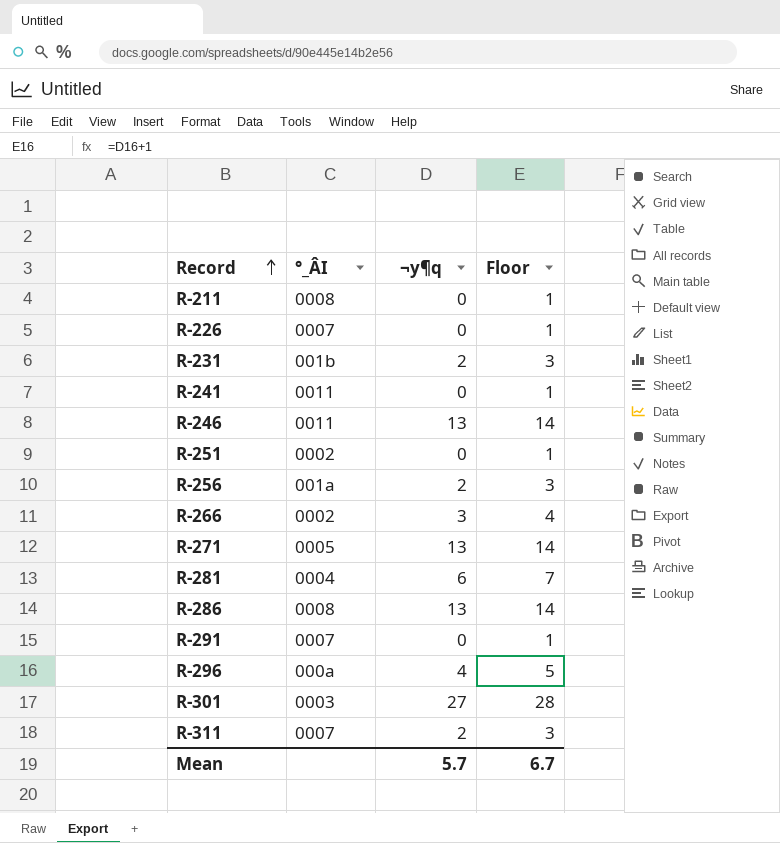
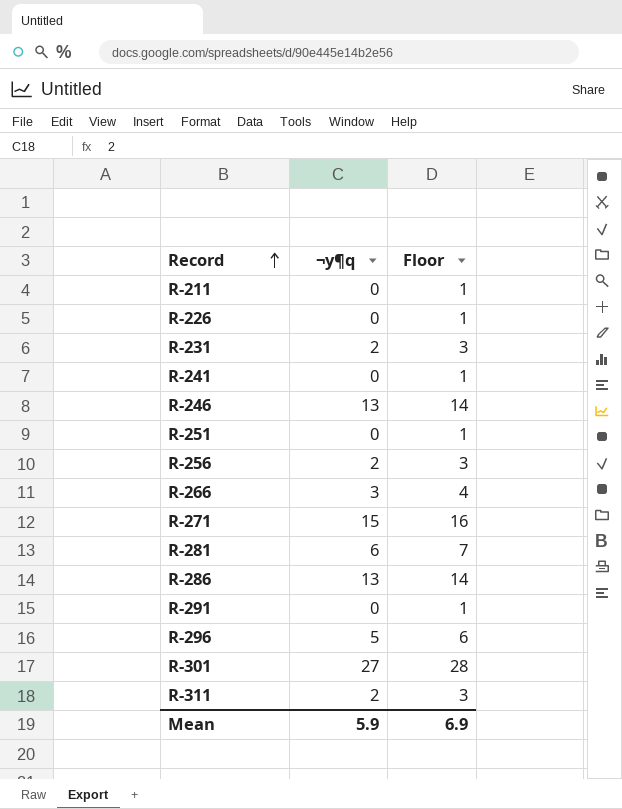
column °_ÂI | position: 2 -> none
R-271 | ¬y¶q: 13 -> 15
R-271 | Floor: 14 -> 16
R-296 | ¬y¶q: 4 -> 5
R-296 | Floor: 5 -> 6
Mean | ¬y¶q: 5.7 -> 5.9
Mean | Floor: 6.7 -> 6.9

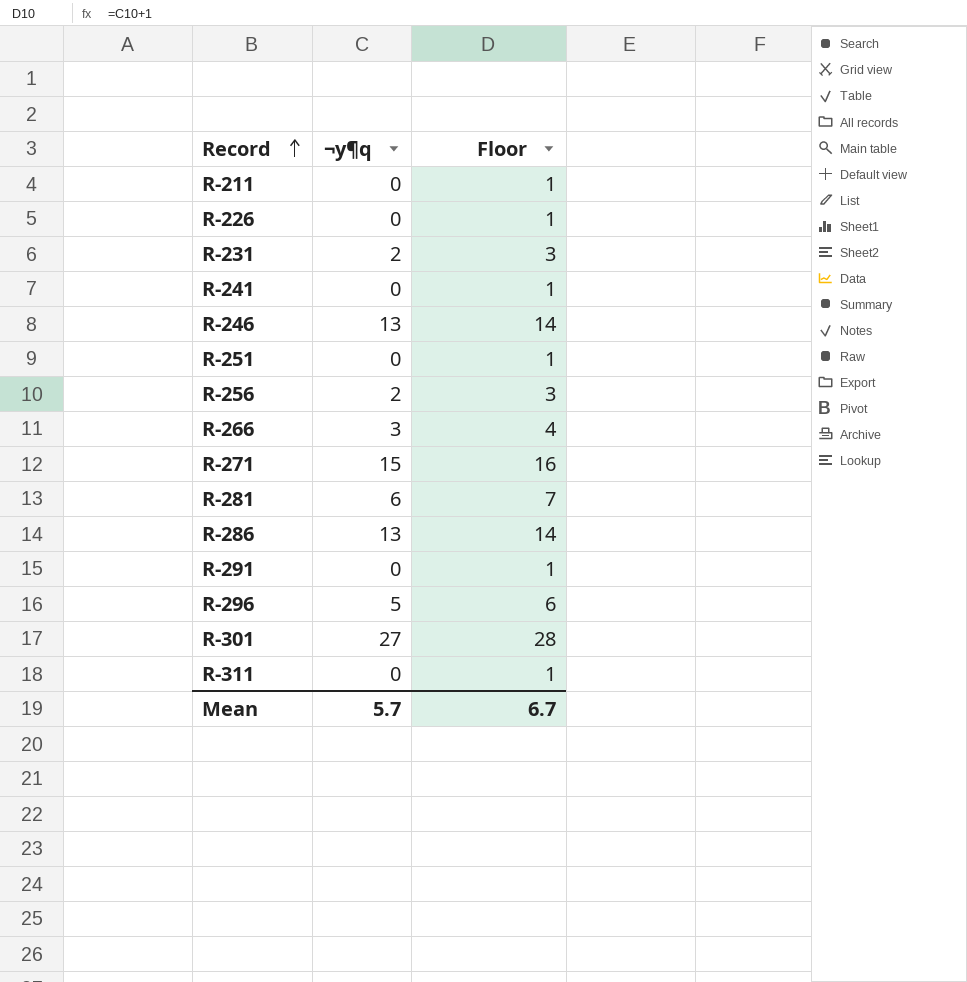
R-311 | ¬y¶q: 2 -> 0
R-311 | Floor: 3 -> 1
Mean | ¬y¶q: 5.9 -> 5.7
Mean | Floor: 6.9 -> 6.7

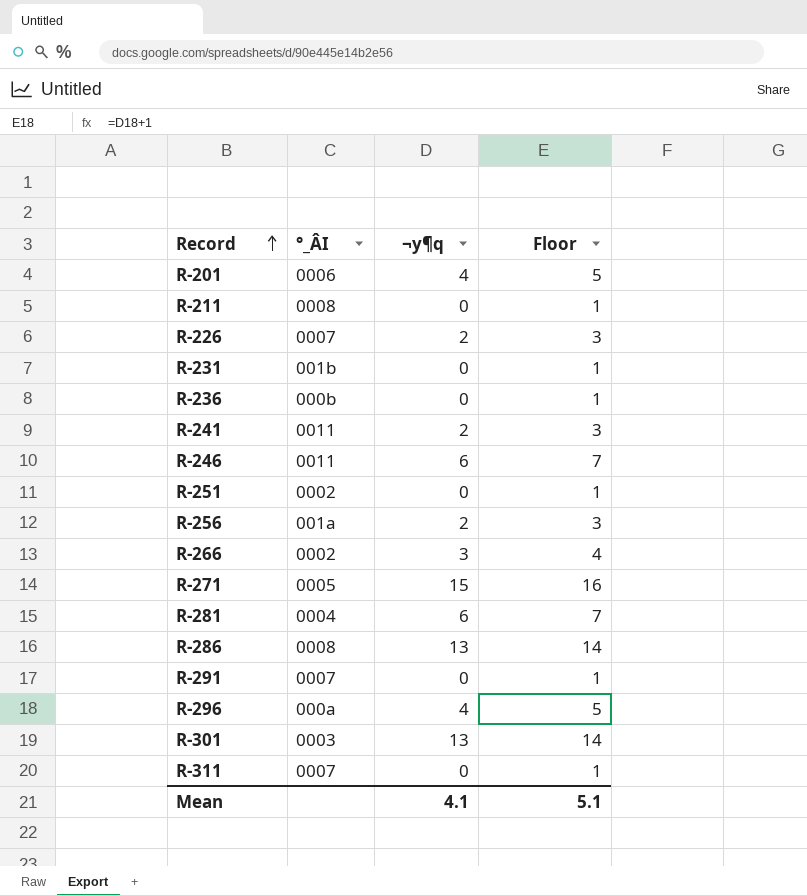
column °_ÂI | position: none -> 2
row R-201: none -> 0006 | 4 | 5
R-226 | ¬y¶q: 0 -> 2
R-226 | Floor: 1 -> 3
R-231 | ¬y¶q: 2 -> 0
R-231 | Floor: 3 -> 1
row R-236: none -> 000b | 0 | 1
R-241 | ¬y¶q: 0 -> 2
R-241 | Floor: 1 -> 3
R-246 | ¬y¶q: 13 -> 6
R-246 | Floor: 14 -> 7
R-296 | ¬y¶q: 5 -> 4
R-296 | Floor: 6 -> 5
R-301 | ¬y¶q: 27 -> 13
R-301 | Floor: 28 -> 14
Mean | ¬y¶q: 5.7 -> 4.1
Mean | Floor: 6.7 -> 5.1

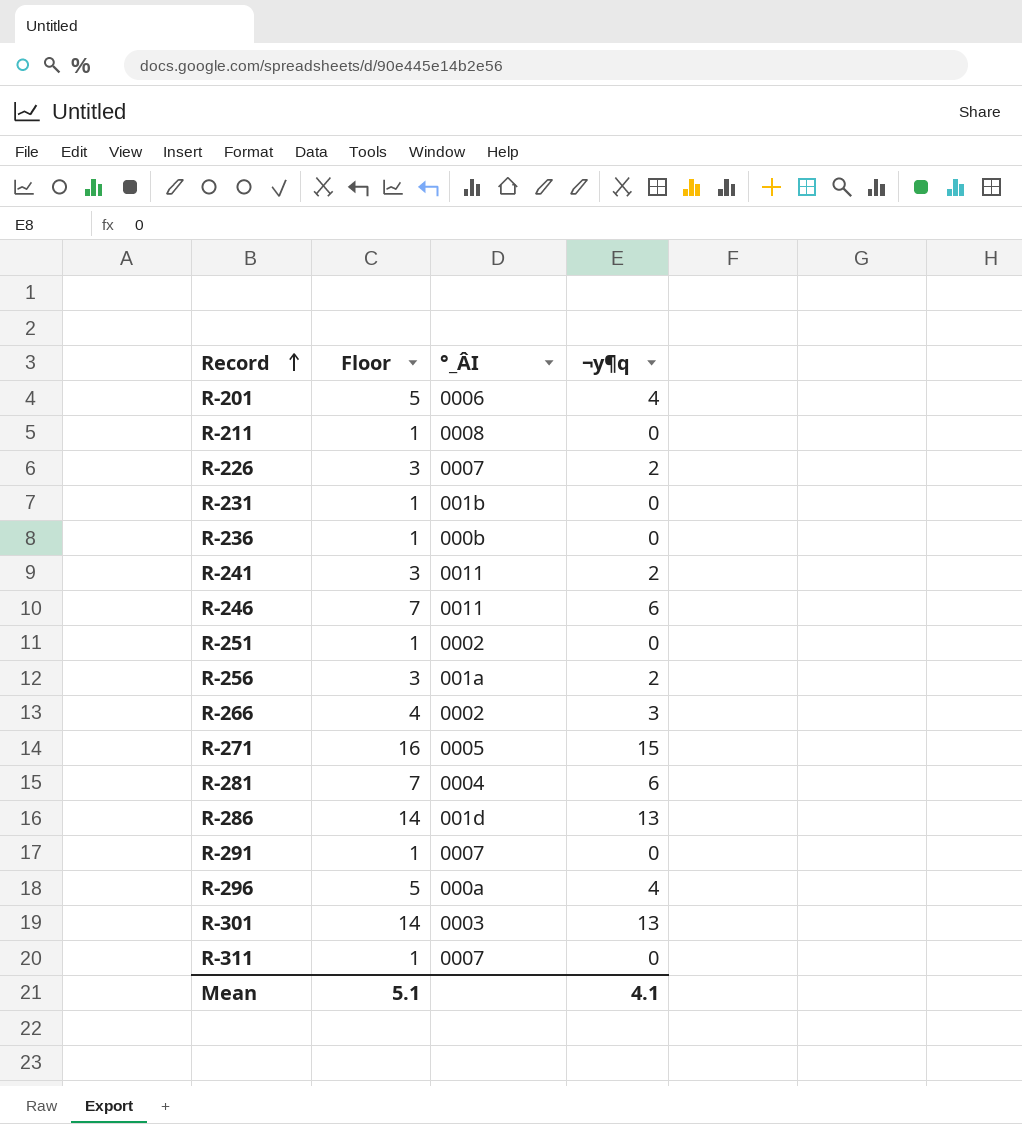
column Floor | position: 4 -> 2
R-286 | °_ÂI: 0008 -> 001d

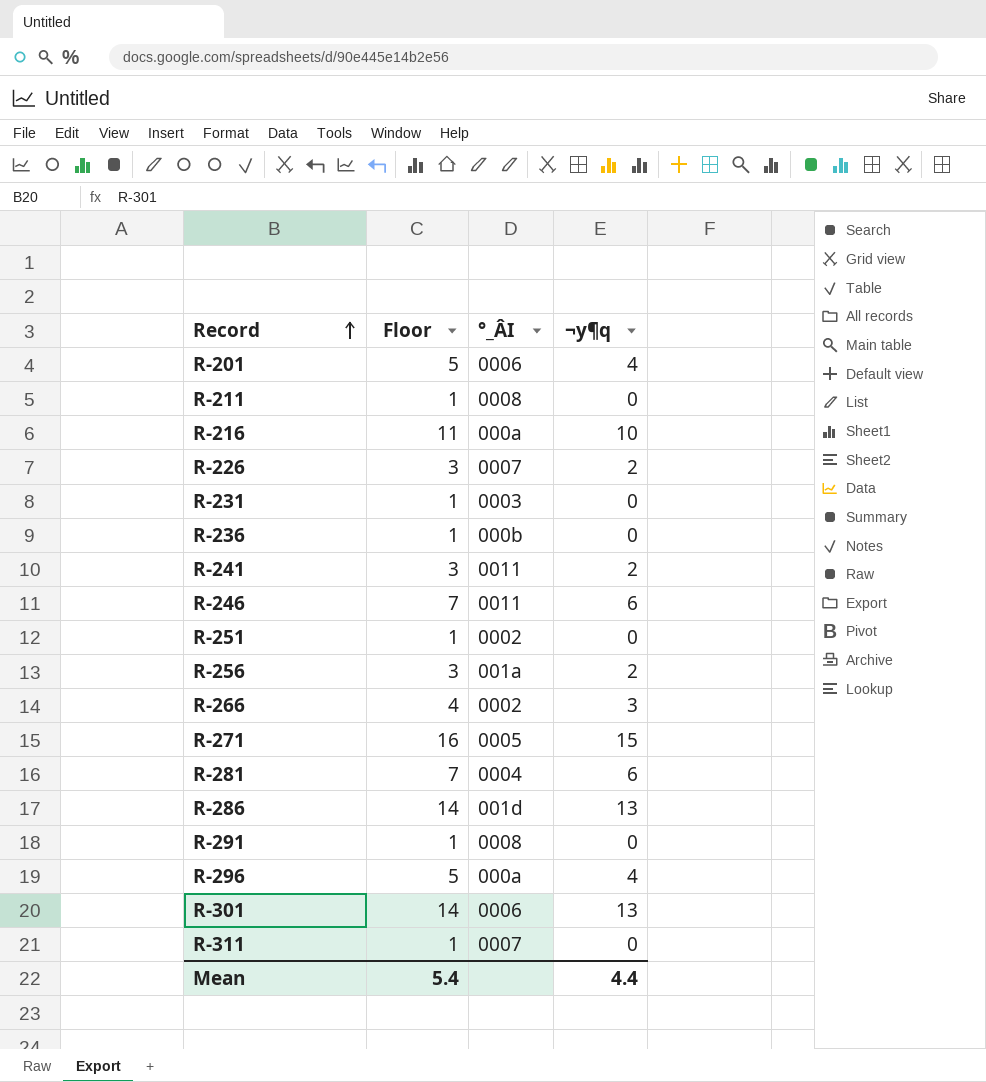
row R-216: none -> 11 | 000a | 10
R-231 | °_ÂI: 001b -> 0003
R-291 | °_ÂI: 0007 -> 0008
R-301 | °_ÂI: 0003 -> 0006
Mean | Floor: 5.1 -> 5.4
Mean | ¬y¶q: 4.1 -> 4.4

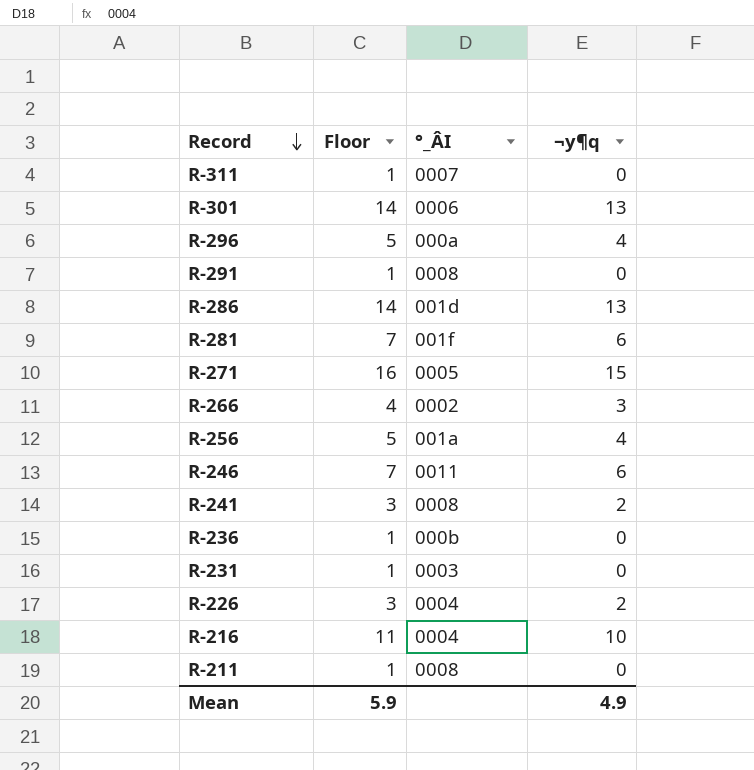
row order: Record ascending -> Record descending
row R-201: 5 | 0006 | 4 -> none
row R-251: 1 | 0002 | 0 -> none
R-281 | °_ÂI: 0004 -> 001f
R-256 | Floor: 3 -> 5
R-256 | ¬y¶q: 2 -> 4
R-241 | °_ÂI: 0011 -> 0008
R-226 | °_ÂI: 0007 -> 0004
R-216 | °_ÂI: 000a -> 0004
Mean | Floor: 5.4 -> 5.9
Mean | ¬y¶q: 4.4 -> 4.9

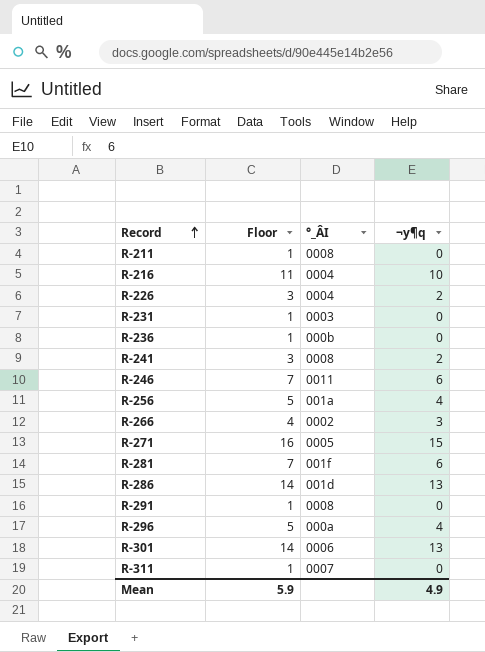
row order: Record descending -> Record ascending

